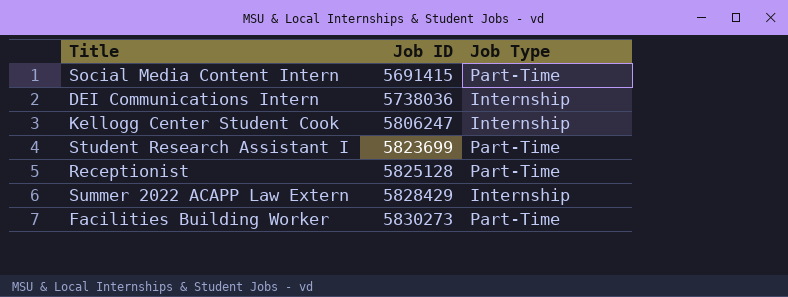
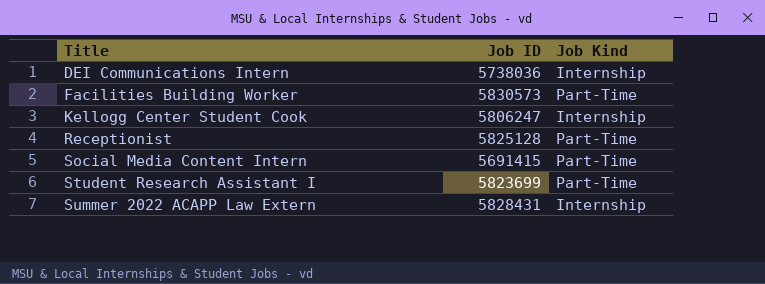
row order: Job ID ascending -> Title ascending
column name: Job Type -> Job Kind
Facilities Building Worker | Job ID: 5830273 -> 5830573
Summer 2022 ACAPP Law Extern | Job ID: 5828429 -> 5828431

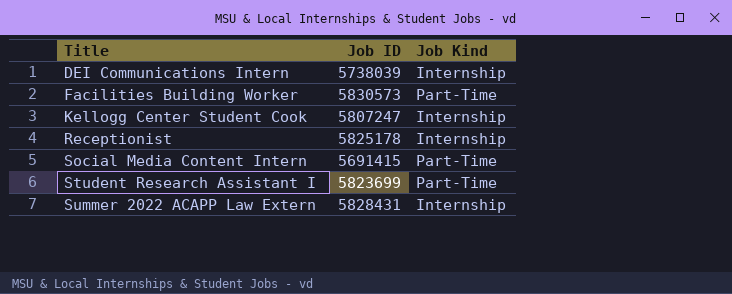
DEI Communications Intern | Job ID: 5738036 -> 5738039
Kellogg Center Student Cook | Job ID: 5806247 -> 5807247
Receptionist | Job ID: 5825128 -> 5825178
Receptionist | Job Kind: Part-Time -> Internship

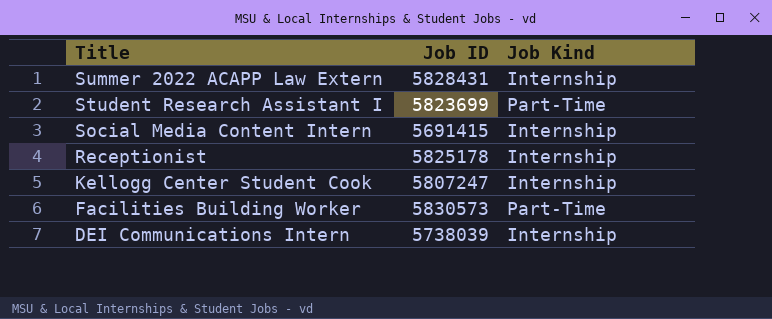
row order: Title ascending -> Title descending
Social Media Content Intern | Job Kind: Part-Time -> Internship

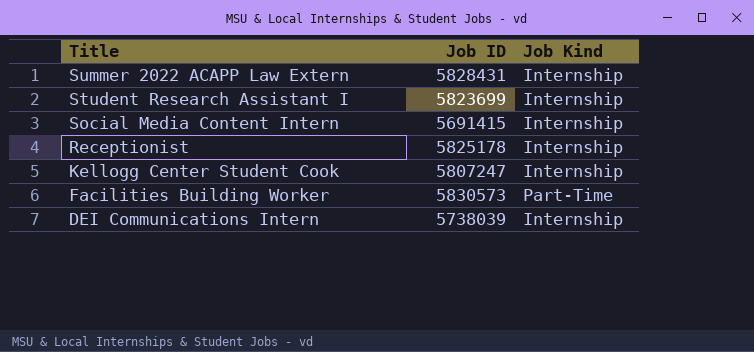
Student Research Assistant I | Job Kind: Part-Time -> Internship

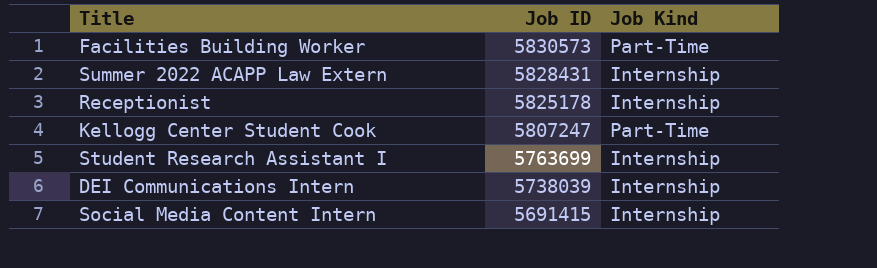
row order: Title descending -> Job ID descending
Kellogg Center Student Cook | Job Kind: Internship -> Part-Time
Student Research Assistant I | Job ID: 5823699 -> 5763699

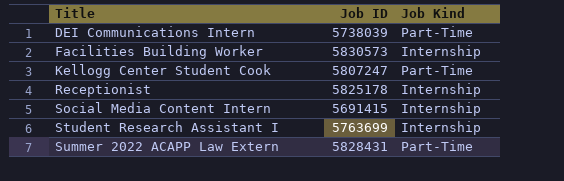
row order: Job ID descending -> Title ascending
DEI Communications Intern | Job Kind: Internship -> Part-Time
Facilities Building Worker | Job Kind: Part-Time -> Internship
Summer 2022 ACAPP Law Extern | Job Kind: Internship -> Part-Time

